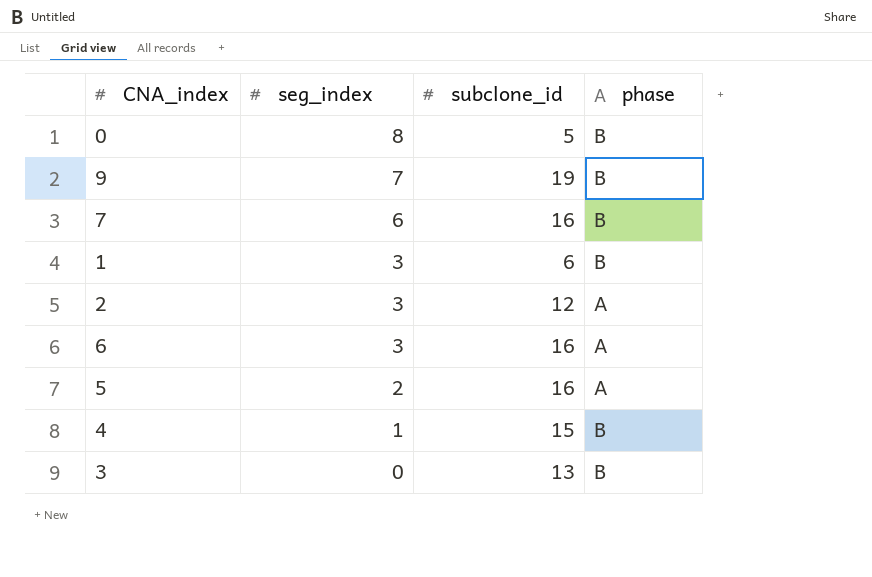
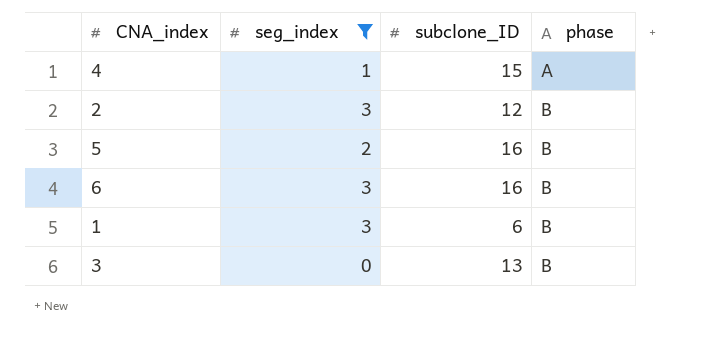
filter: none -> seg_index <= 3
row order: seg_index descending -> phase ascending
column name: subclone_id -> subclone_ID
4 | phase: B -> A
2 | phase: A -> B
5 | phase: A -> B
6 | phase: A -> B

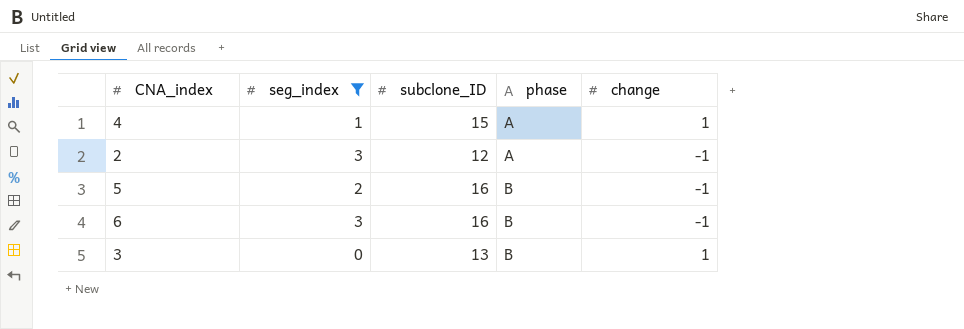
column change | position: none -> 5
row 1: 3 | 6 | B -> none
2 | phase: B -> A

